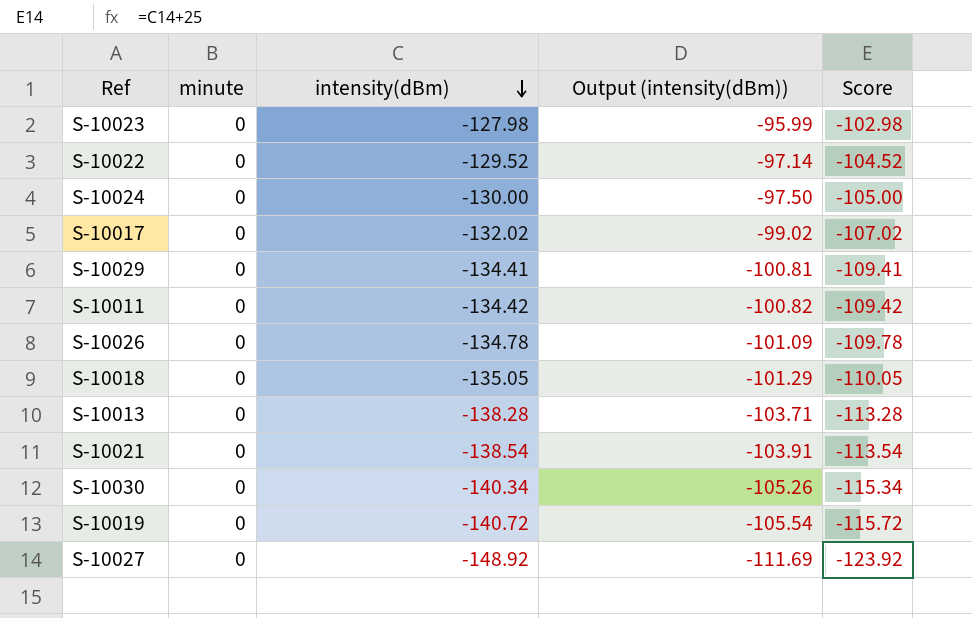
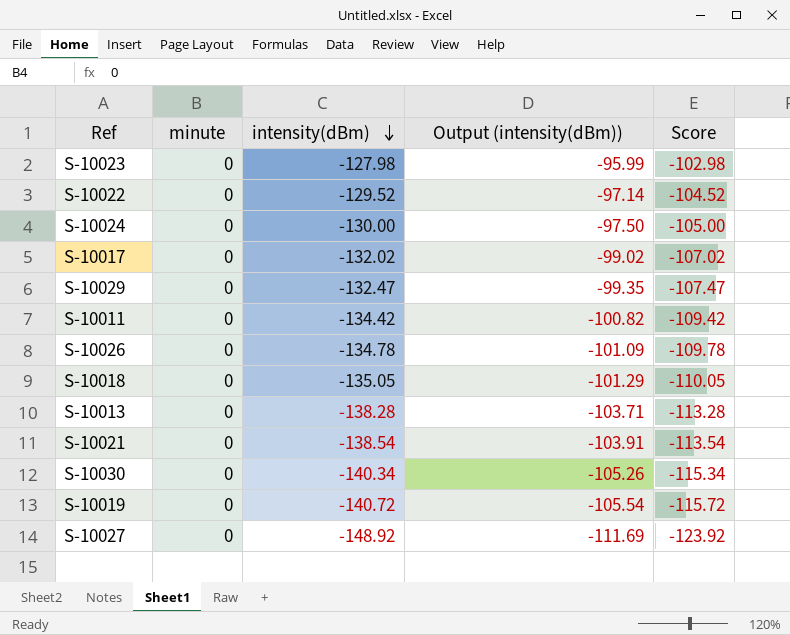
S-10029 | intensity(dBm): -134.41 -> -132.47
S-10029 | Output (intensity(dBm)): -100.81 -> -99.35
S-10029 | Score: -109.41 -> -107.47

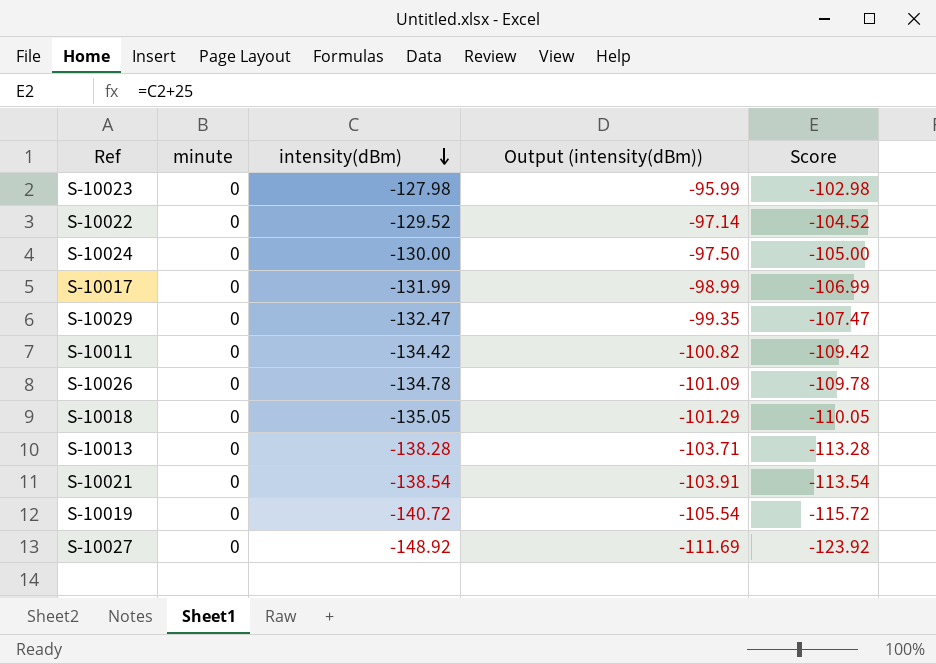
row S-10030: 0 | -140.34 | -105.26 | -115.34 -> none
S-10017 | intensity(dBm): -132.02 -> -131.99
S-10017 | Output (intensity(dBm)): -99.02 -> -98.99
S-10017 | Score: -107.02 -> -106.99

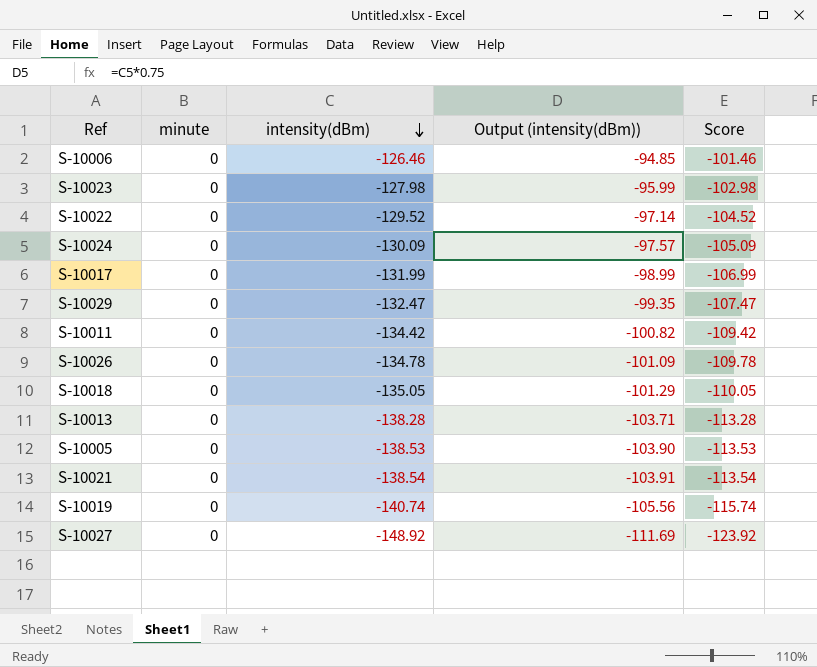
row S-10006: none -> 0 | -126.46 | -94.85 | -101.46
S-10024 | intensity(dBm): -130.00 -> -130.09
S-10024 | Output (intensity(dBm)): -97.50 -> -97.57
S-10024 | Score: -105.00 -> -105.09
row S-10005: none -> 0 | -138.53 | -103.90 | -113.53
S-10019 | intensity(dBm): -140.72 -> -140.74
S-10019 | Output (intensity(dBm)): -105.54 -> -105.56
S-10019 | Score: -115.72 -> -115.74

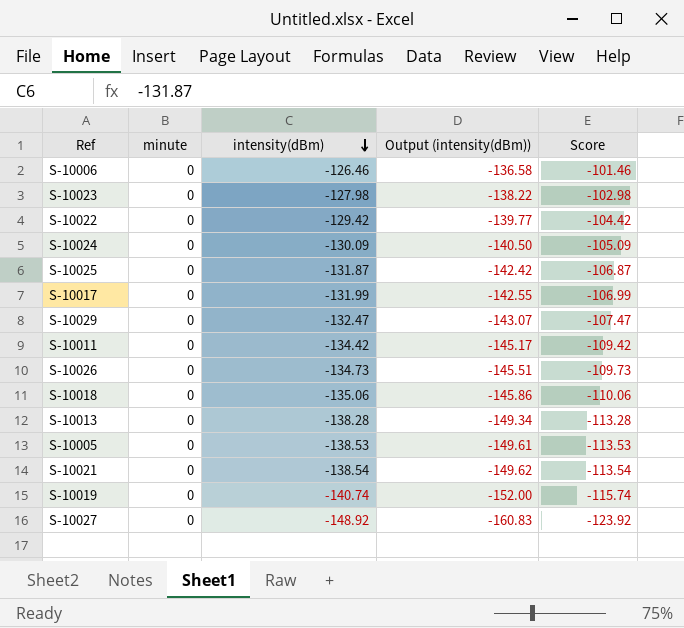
column Output (intensity(dBm)) | formula: [intensity(dBm)] * 0.75 -> [intensity(dBm)] * 1.08
S-10022 | intensity(dBm): -129.52 -> -129.42
S-10022 | Score: -104.52 -> -104.42
row S-10025: none -> 0 | -131.87 | -142.42 | -106.87
S-10026 | intensity(dBm): -134.78 -> -134.73
S-10026 | Score: -109.78 -> -109.73
S-10018 | intensity(dBm): -135.05 -> -135.06
S-10018 | Score: -110.05 -> -110.06

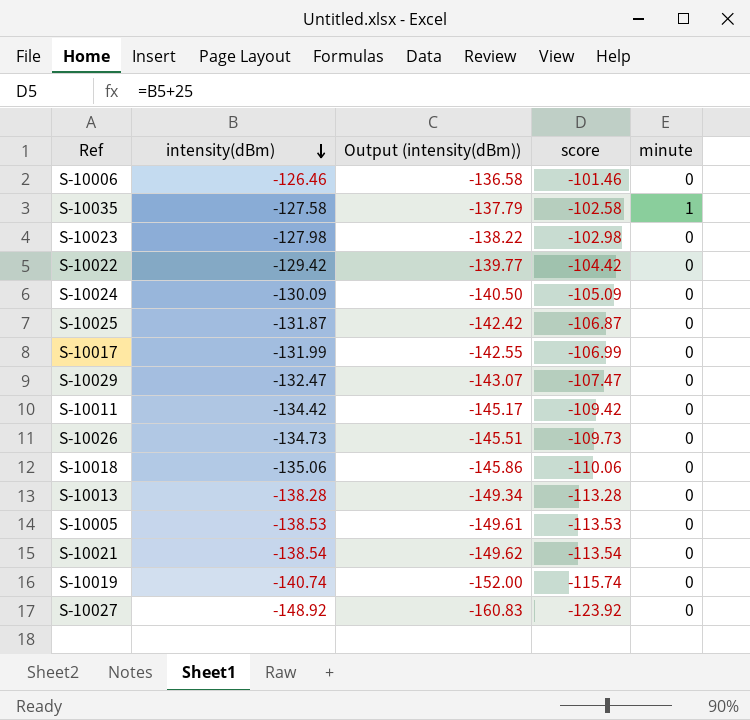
column name: Score -> score
column minute | position: 2 -> 5
row S-10035: none -> -127.58 | -137.79 | -102.58 | 1

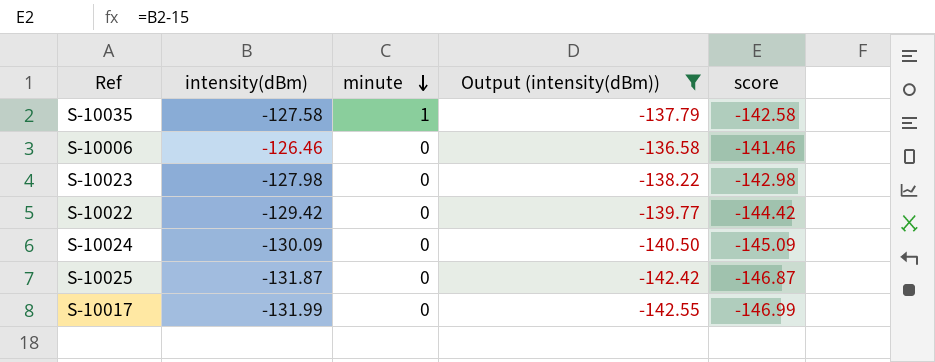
filter: none -> Output (intensity(dBm)) >= -142.55
row order: intensity(dBm) descending -> minute descending
column minute | position: 5 -> 3
column score | formula: [intensity(dBm)] + 25 -> [intensity(dBm)] - 15

